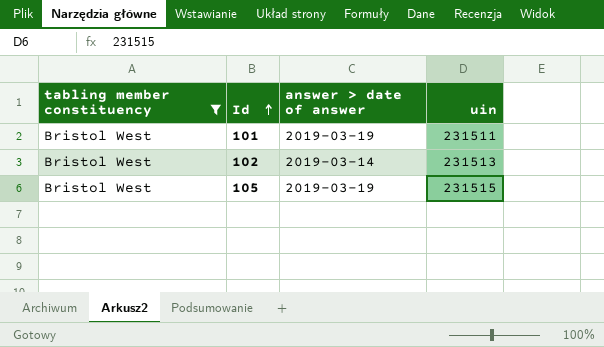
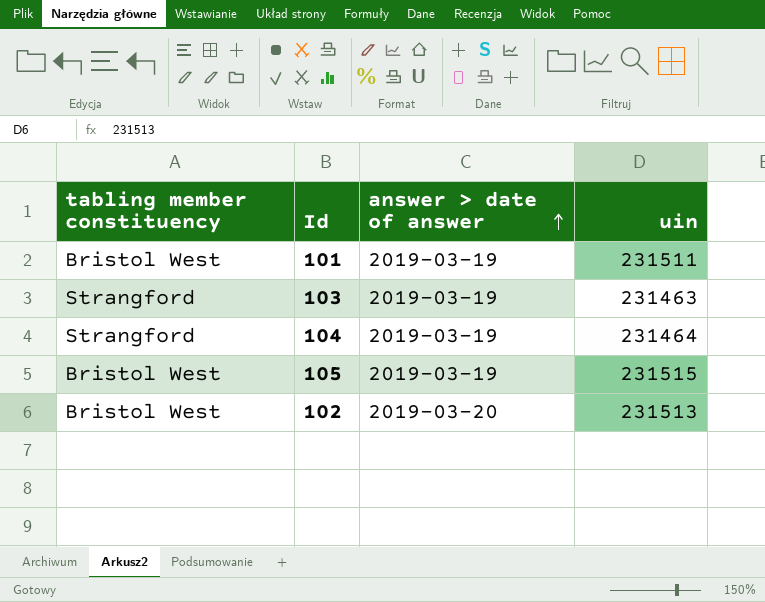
filter: tabling member constituency = Bristol West -> none
row order: Id ascending -> answer > date of answer ascending
102 | answer > date of answer: 2019-03-14 -> 2019-03-20

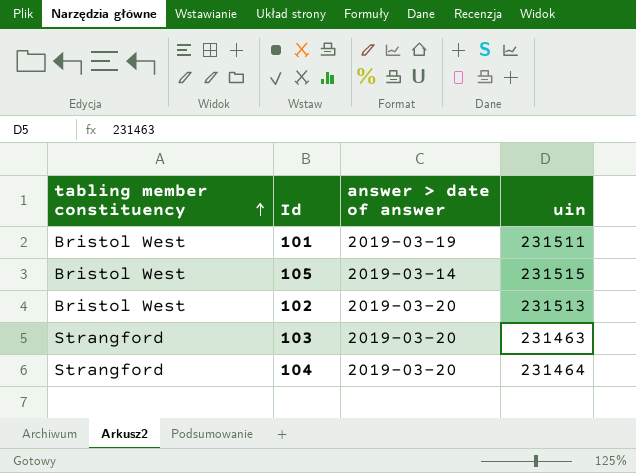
row order: answer > date of answer ascending -> tabling member constituency ascending
105 | answer > date of answer: 2019-03-19 -> 2019-03-14
103 | answer > date of answer: 2019-03-19 -> 2019-03-20
104 | answer > date of answer: 2019-03-19 -> 2019-03-20

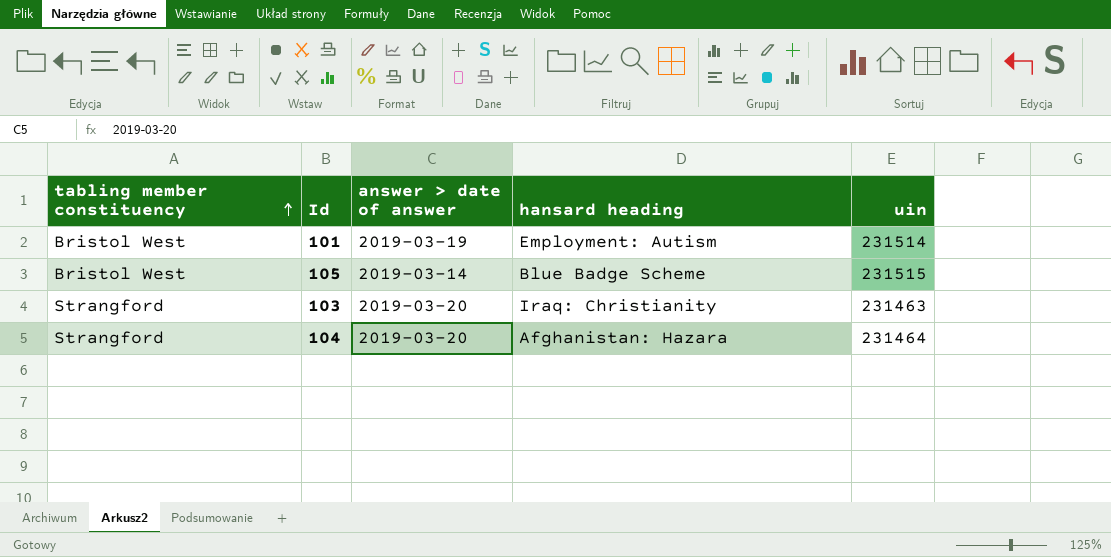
column hansard heading | position: none -> 4
row 102: Bristol West | 2019-03-20 | 231513 -> none
101 | uin: 231511 -> 231514

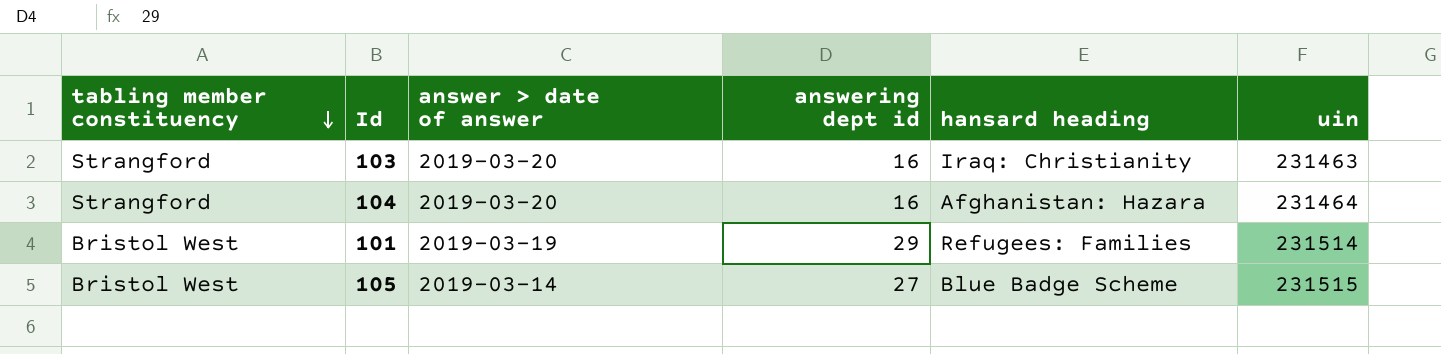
row order: tabling member constituency ascending -> tabling member constituency descending
column answering dept id | position: none -> 4
101 | hansard heading: Employment: Autism -> Refugees: Families

